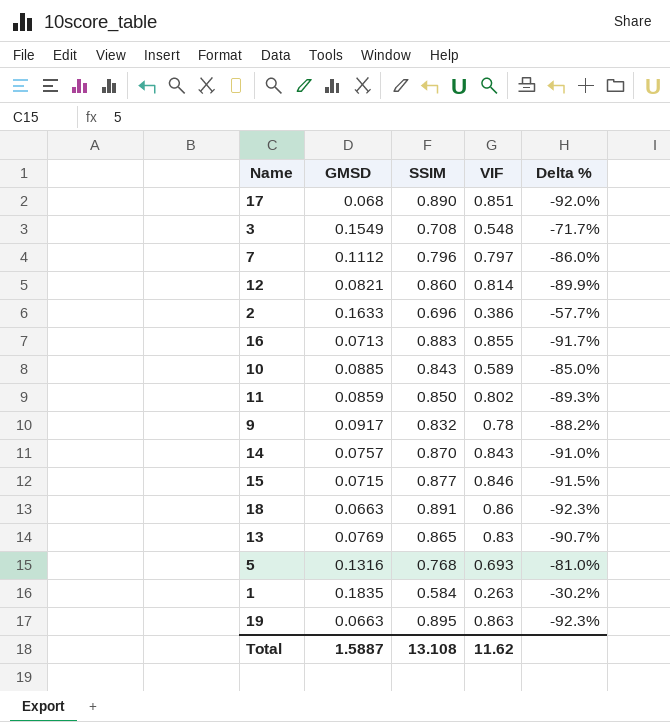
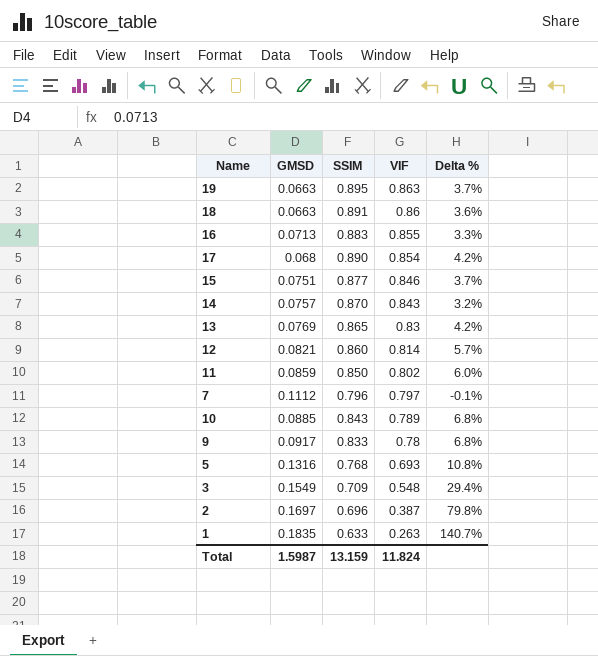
row order: none -> VIF descending
column Delta % | formula: ([GMSD] - [VIF]) / [VIF] -> ([SSIM] - [VIF]) / [VIF]
17 | VIF: 0.851 -> 0.854
15 | GMSD: 0.0715 -> 0.0751
10 | VIF: 0.589 -> 0.789
9 | SSIM: 0.832 -> 0.833
3 | SSIM: 0.708 -> 0.709
2 | GMSD: 0.1633 -> 0.1697
2 | VIF: 0.386 -> 0.387
1 | SSIM: 0.584 -> 0.633
Total | GMSD: 1.5887 -> 1.5987
Total | SSIM: 13.108 -> 13.159
Total | VIF: 11.62 -> 11.824

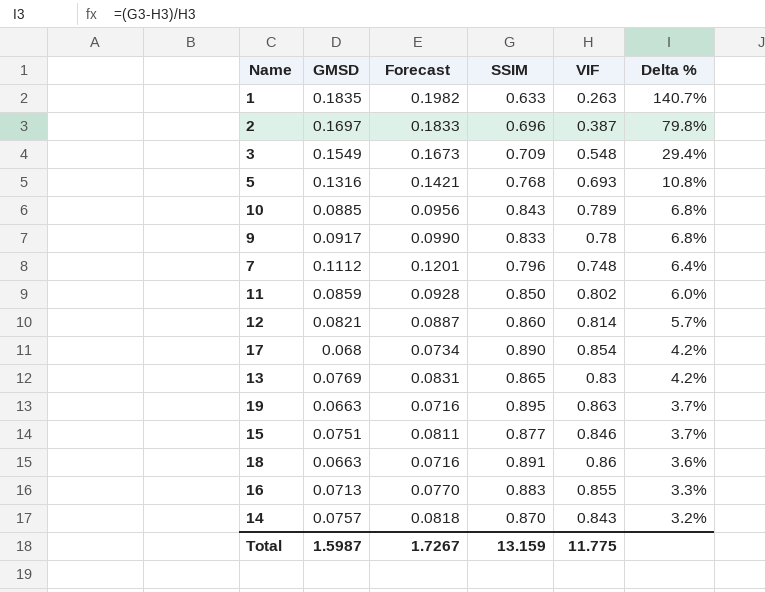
row order: VIF descending -> Delta % descending
column Forecast | formula: none -> [GMSD] * 1.08
7 | VIF: 0.797 -> 0.748
7 | Delta %: -0.1% -> 6.4%
Total | VIF: 11.824 -> 11.775

